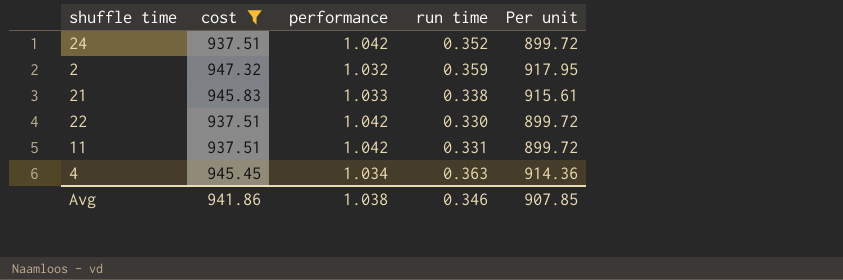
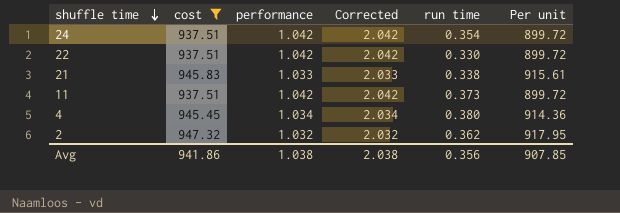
row order: none -> shuffle time descending
column Corrected | formula: none -> [performance] + 1
24 | run time: 0.352 -> 0.354
11 | run time: 0.331 -> 0.373
4 | run time: 0.363 -> 0.380
2 | run time: 0.359 -> 0.362
Avg | run time: 0.346 -> 0.356

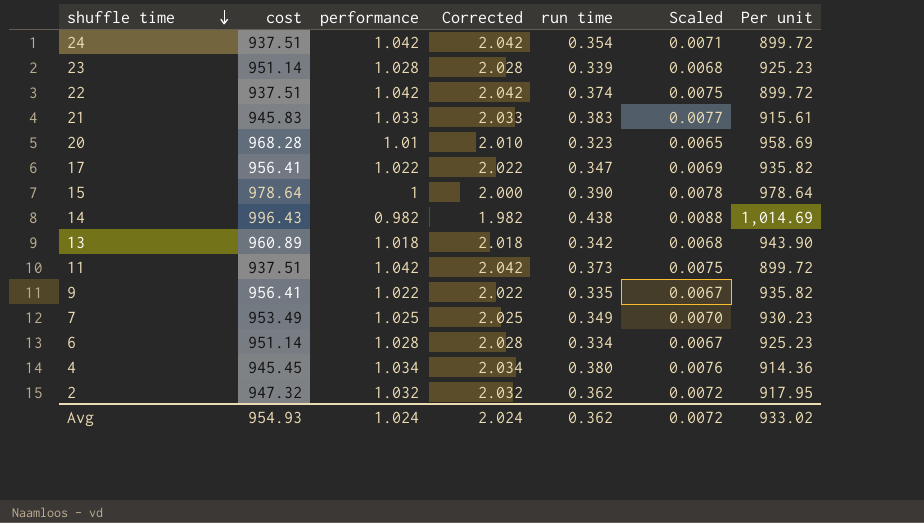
filter: cost <= 947.32 -> none
column Scaled | formula: none -> [run time] * 0.02
22 | run time: 0.330 -> 0.374
21 | run time: 0.338 -> 0.383
Avg | cost: 941.86 -> 954.93
Avg | performance: 1.038 -> 1.024
Avg | Corrected: 2.038 -> 2.024
Avg | run time: 0.356 -> 0.362
Avg | Per unit: 907.85 -> 933.02

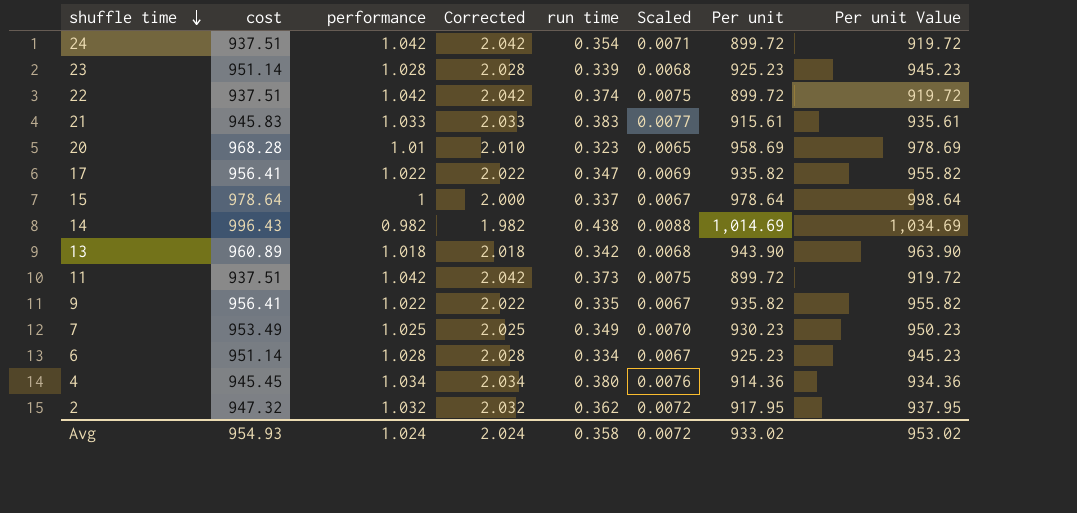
column Per unit Value | formula: none -> [Per unit] + 20
15 | run time: 0.390 -> 0.337
15 | Scaled: 0.0078 -> 0.0067
Avg | run time: 0.362 -> 0.358

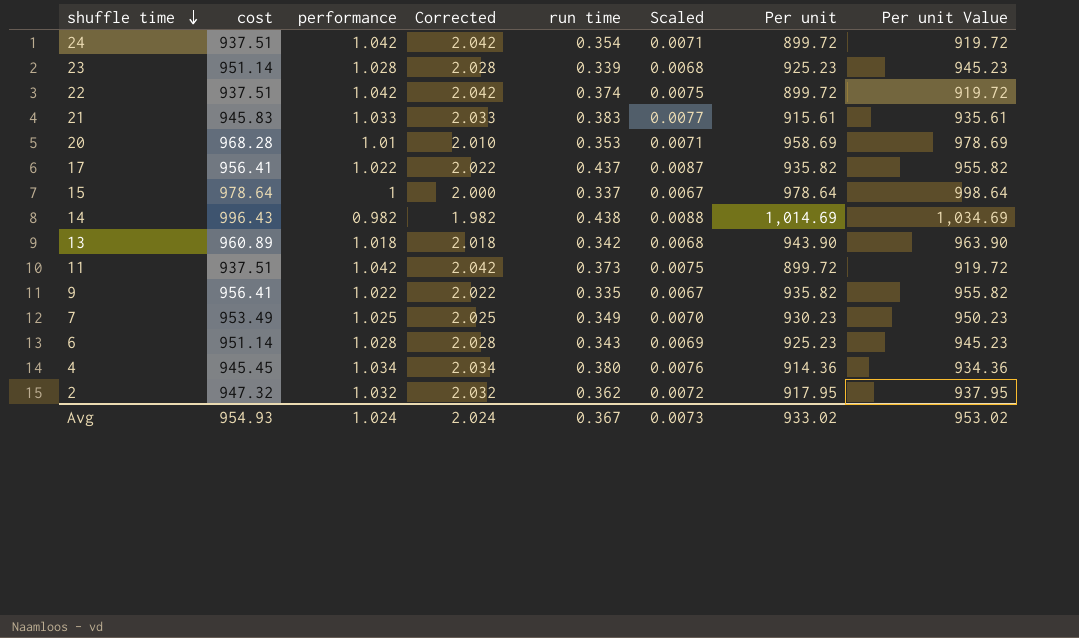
20 | run time: 0.323 -> 0.353
20 | Scaled: 0.0065 -> 0.0071
17 | run time: 0.347 -> 0.437
17 | Scaled: 0.0069 -> 0.0087
6 | run time: 0.334 -> 0.343
6 | Scaled: 0.0067 -> 0.0069
Avg | run time: 0.358 -> 0.367
Avg | Scaled: 0.0072 -> 0.0073

